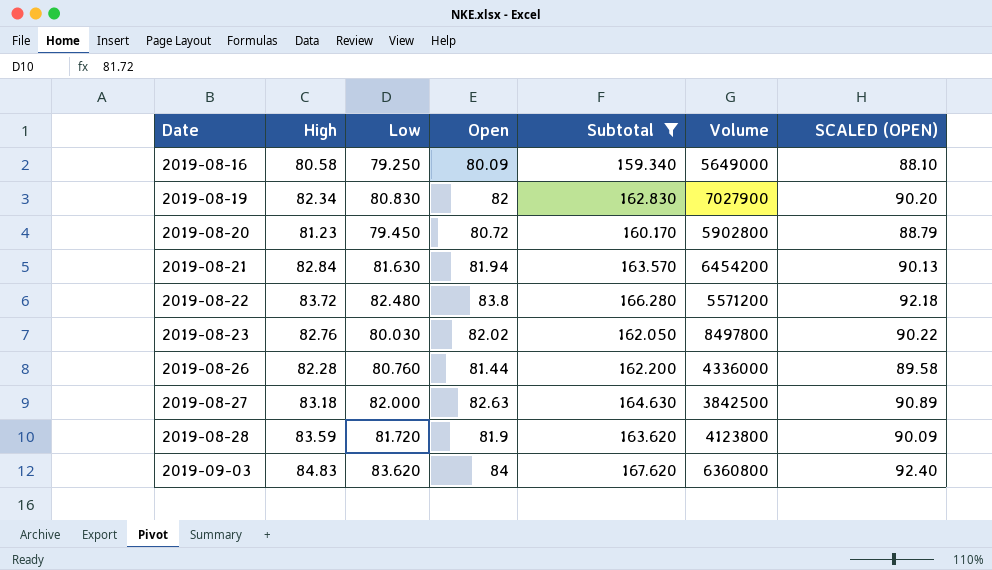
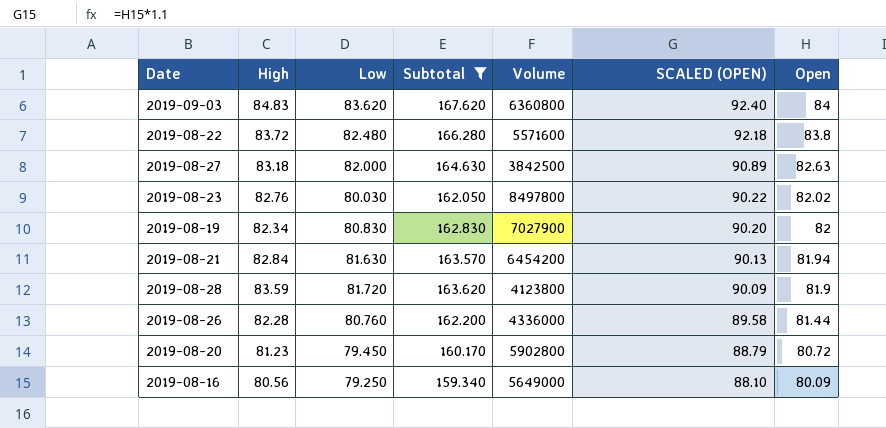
row order: Date ascending -> SCALED (OPEN) descending
column Open | position: 4 -> 7
2019-08-22 | Volume: 5571200 -> 5571600
2019-08-16 | High: 80.58 -> 80.56

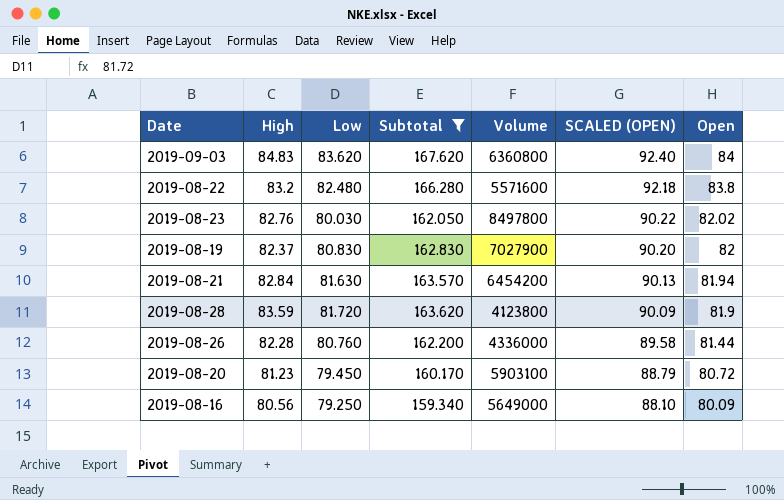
row 2019-08-27: 83.18 | 82.000 | 164.630 | 3842500 | 90.89 | 82.63 -> none
2019-08-22 | High: 83.72 -> 83.2
2019-08-19 | High: 82.34 -> 82.37
2019-08-20 | Volume: 5902800 -> 5903100

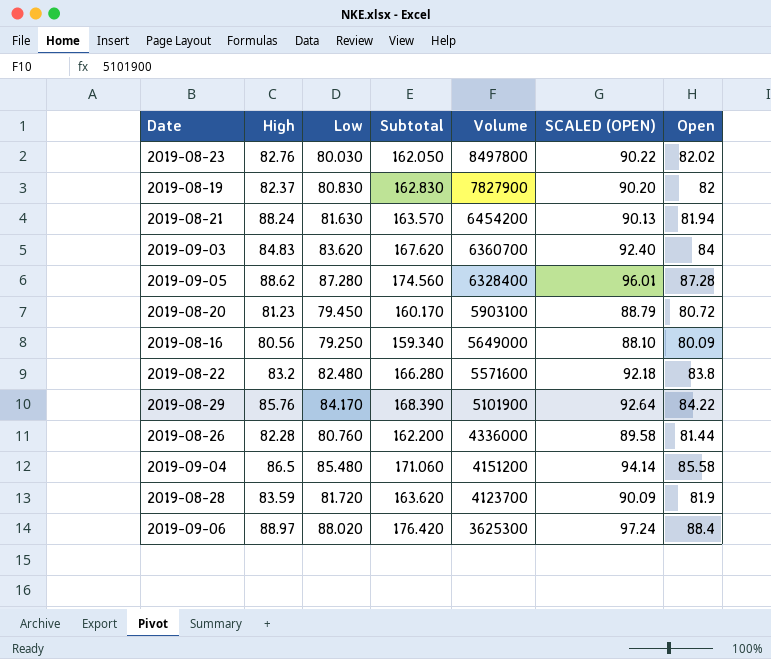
filter: Subtotal <= 167.620 -> none
row order: SCALED (OPEN) descending -> Volume descending
2019-08-19 | Volume: 7027900 -> 7827900
2019-08-21 | High: 82.84 -> 88.24
2019-09-03 | Volume: 6360800 -> 6360700
2019-08-28 | Volume: 4123800 -> 4123700

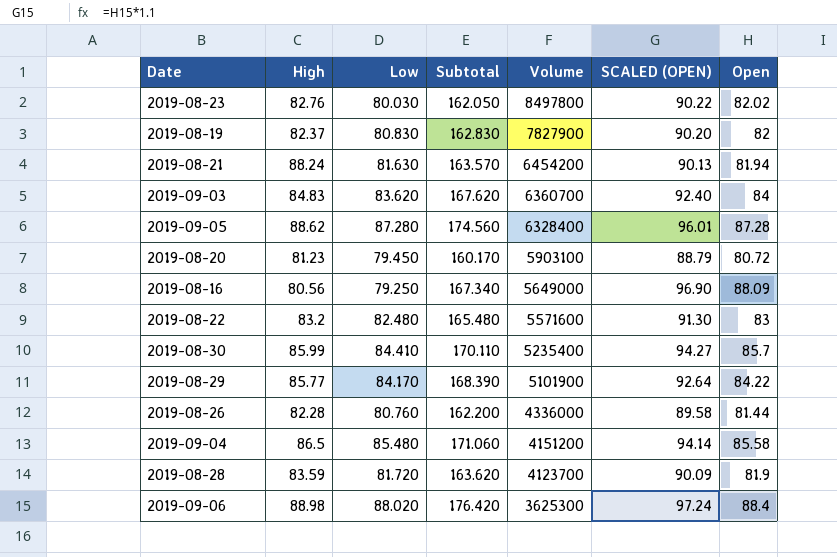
2019-08-16 | Subtotal: 159.340 -> 167.340
2019-08-16 | SCALED (OPEN): 88.10 -> 96.90
2019-08-16 | Open: 80.09 -> 88.09
2019-08-22 | Subtotal: 166.280 -> 165.480
2019-08-22 | SCALED (OPEN): 92.18 -> 91.30
2019-08-22 | Open: 83.8 -> 83
row 2019-08-30: none -> 85.99 | 84.410 | 170.110 | 5235400 | 94.27 | 85.7
2019-08-29 | High: 85.76 -> 85.77
2019-09-06 | High: 88.97 -> 88.98

